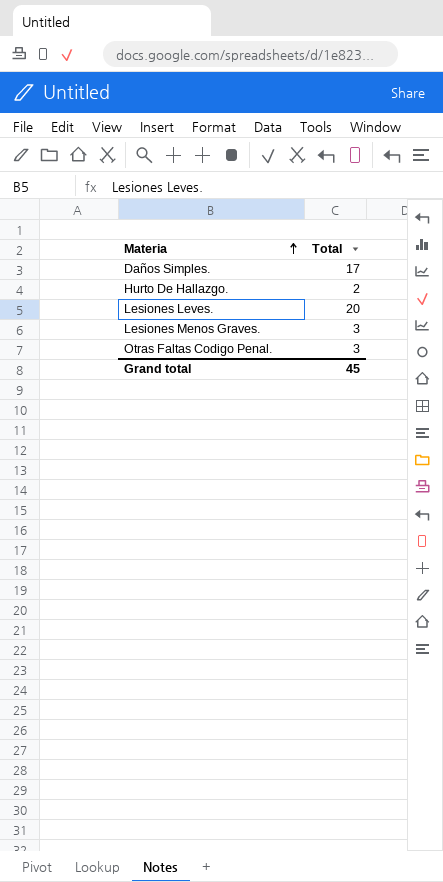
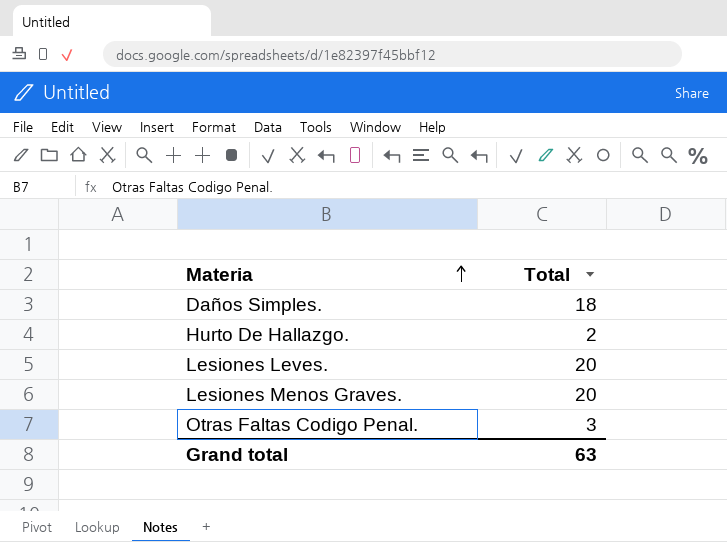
Daños Simples. | Total: 17 -> 18
Lesiones Menos Graves. | Total: 3 -> 20
Grand total | Total: 45 -> 63

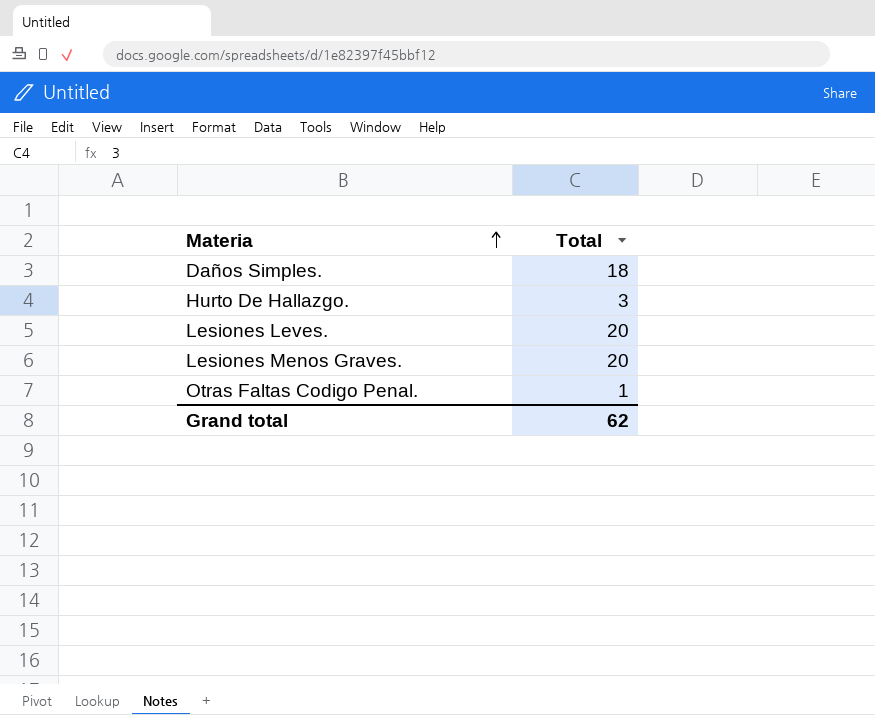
Hurto De Hallazgo. | Total: 2 -> 3
Otras Faltas Codigo Penal. | Total: 3 -> 1
Grand total | Total: 63 -> 62

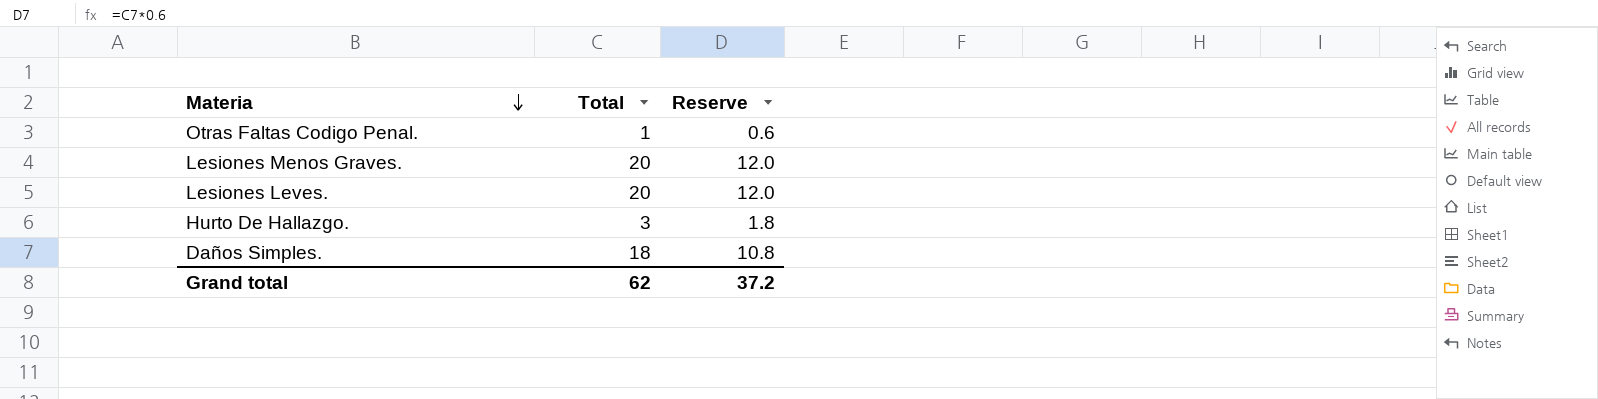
row order: Materia ascending -> Materia descending
column Reserve | formula: none -> [Total] * 0.6

